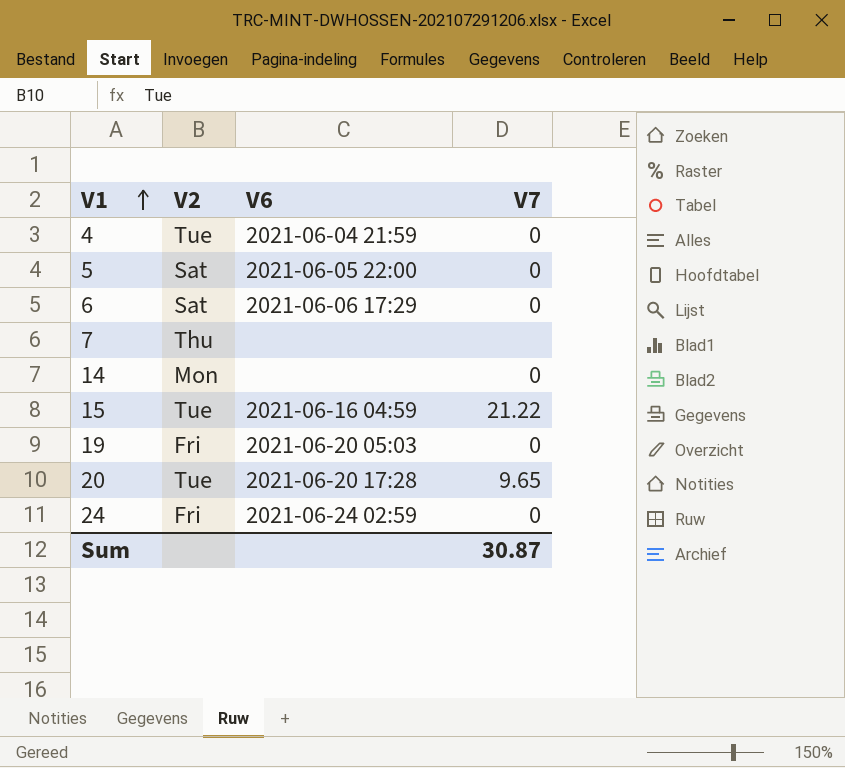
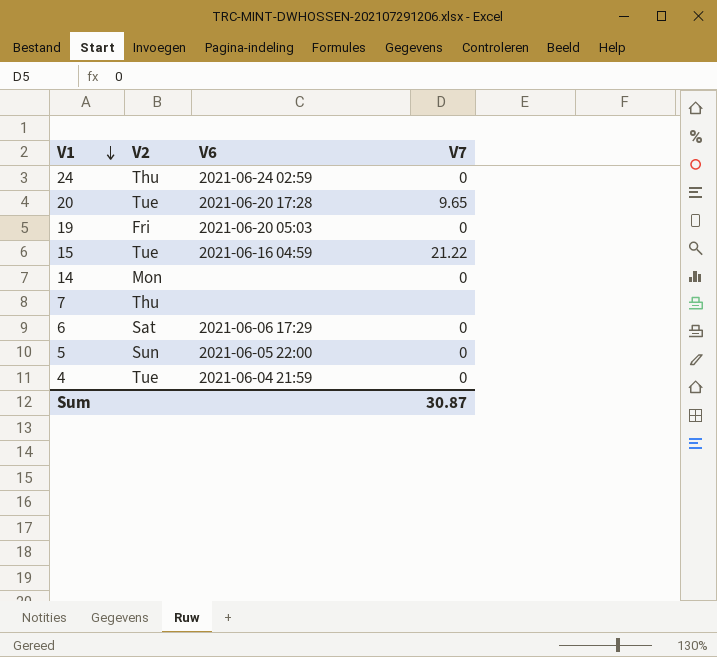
row order: V1 ascending -> V1 descending
24 | V2: Fri -> Thu
5 | V2: Sat -> Sun

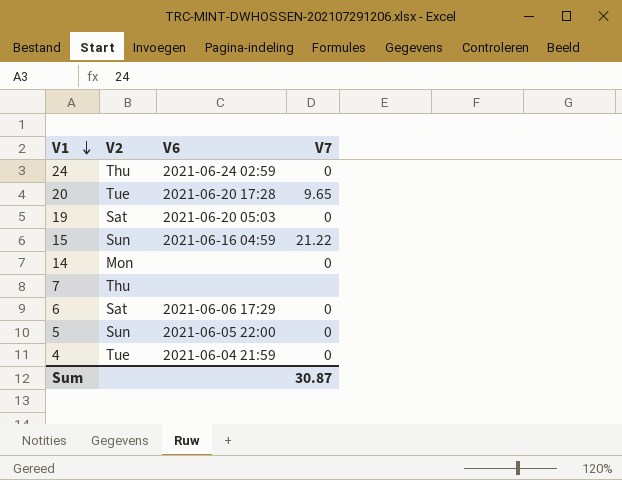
19 | V2: Fri -> Sat
15 | V2: Tue -> Sun

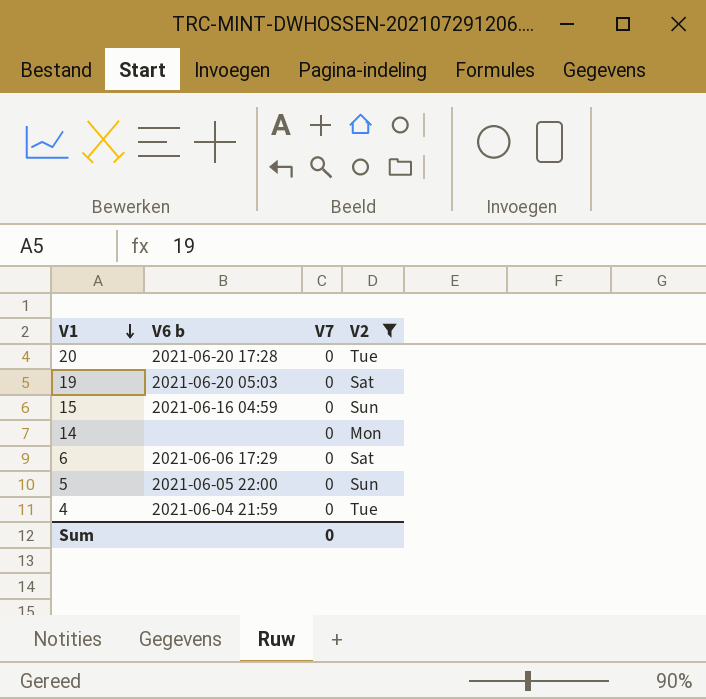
filter: none -> V2 != Thu
column name: V6 -> V6 b
column V2 | position: 2 -> 4
20 | V7: 9.65 -> 0
15 | V7: 21.22 -> 0
Sum | V7: 30.87 -> 0

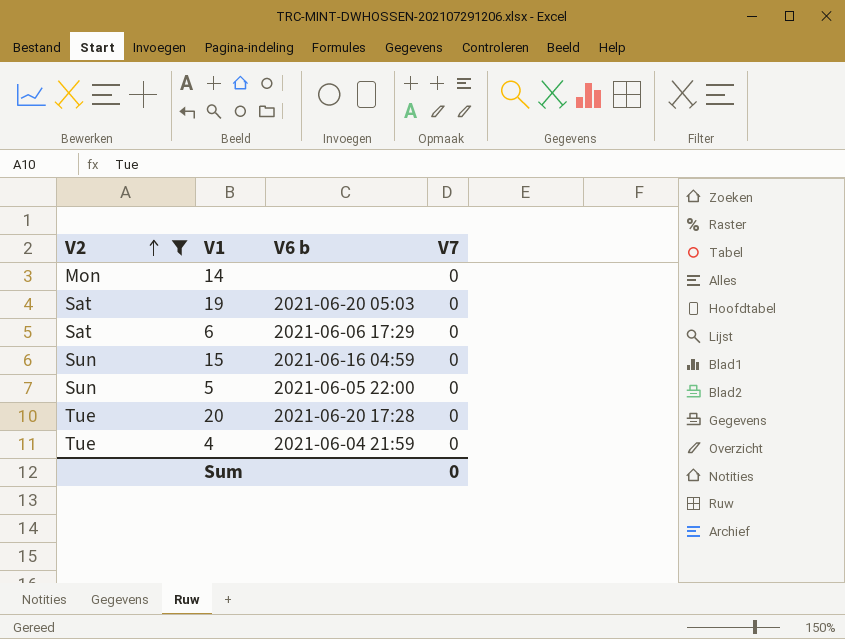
row order: V1 descending -> V2 ascending
column V2 | position: 4 -> 1

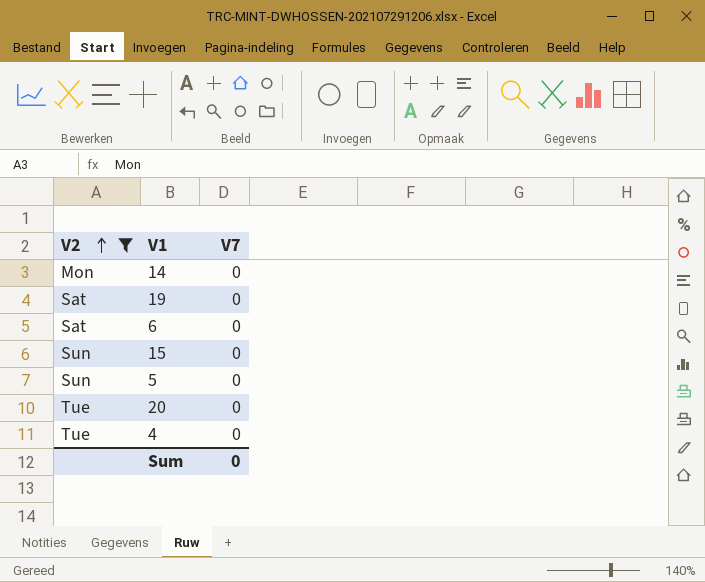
column V6 b | position: 3 -> none

